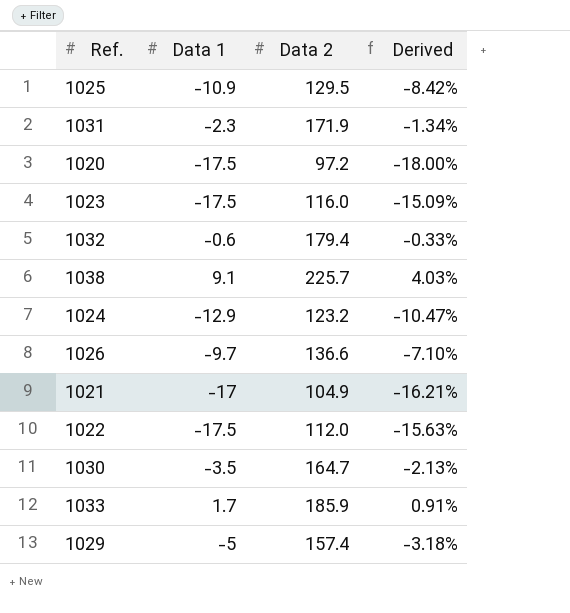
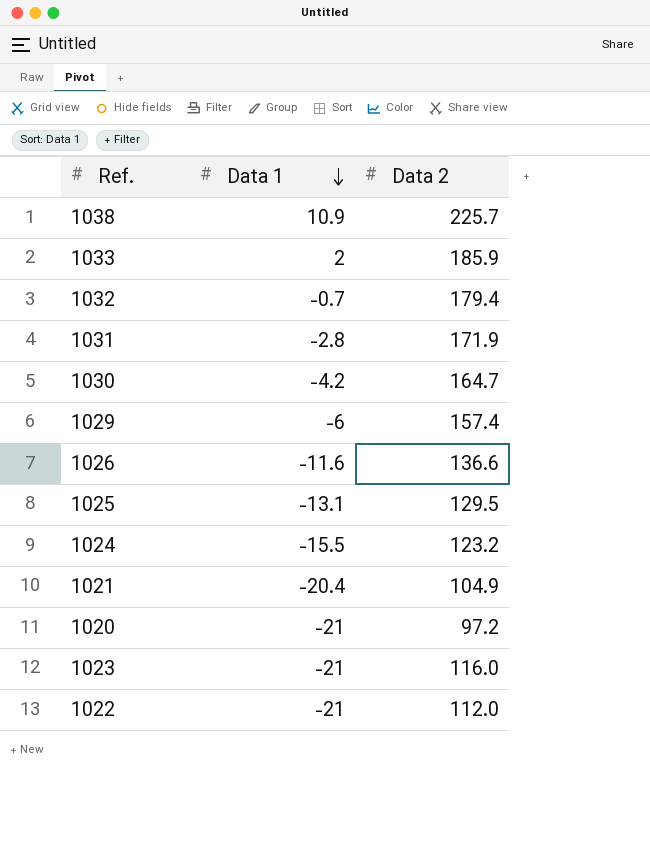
row order: none -> Data 1 descending
column Derived | formula: [Data 1] / [Data 2] -> none
1038 | Data 1: 9.1 -> 10.9
1033 | Data 1: 1.7 -> 2
1032 | Data 1: -0.6 -> -0.7
1031 | Data 1: -2.3 -> -2.8
1030 | Data 1: -3.5 -> -4.2
1029 | Data 1: -5 -> -6
1026 | Data 1: -9.7 -> -11.6
1025 | Data 1: -10.9 -> -13.1
1024 | Data 1: -12.9 -> -15.5
1021 | Data 1: -17 -> -20.4
1020 | Data 1: -17.5 -> -21
1023 | Data 1: -17.5 -> -21
1022 | Data 1: -17.5 -> -21

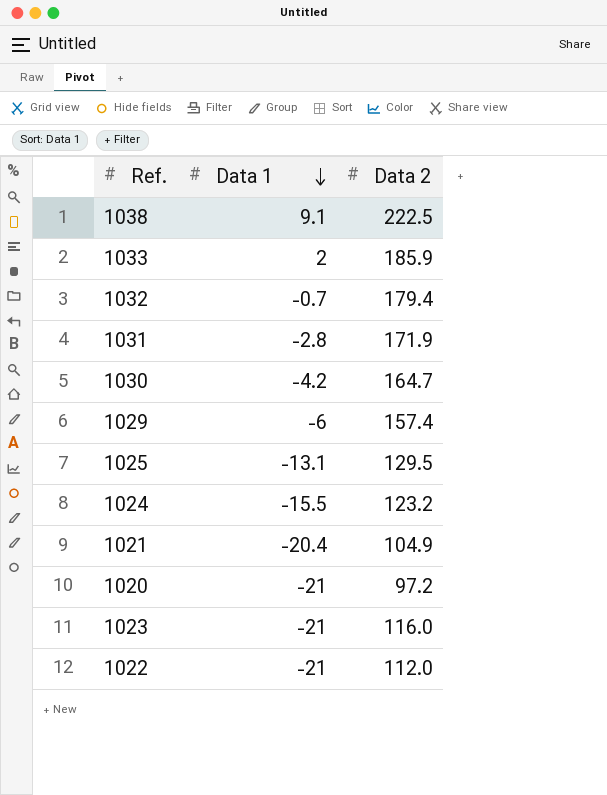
row 1026: -11.6 | 136.6 -> none
1038 | Data 1: 10.9 -> 9.1
1038 | Data 2: 225.7 -> 222.5

